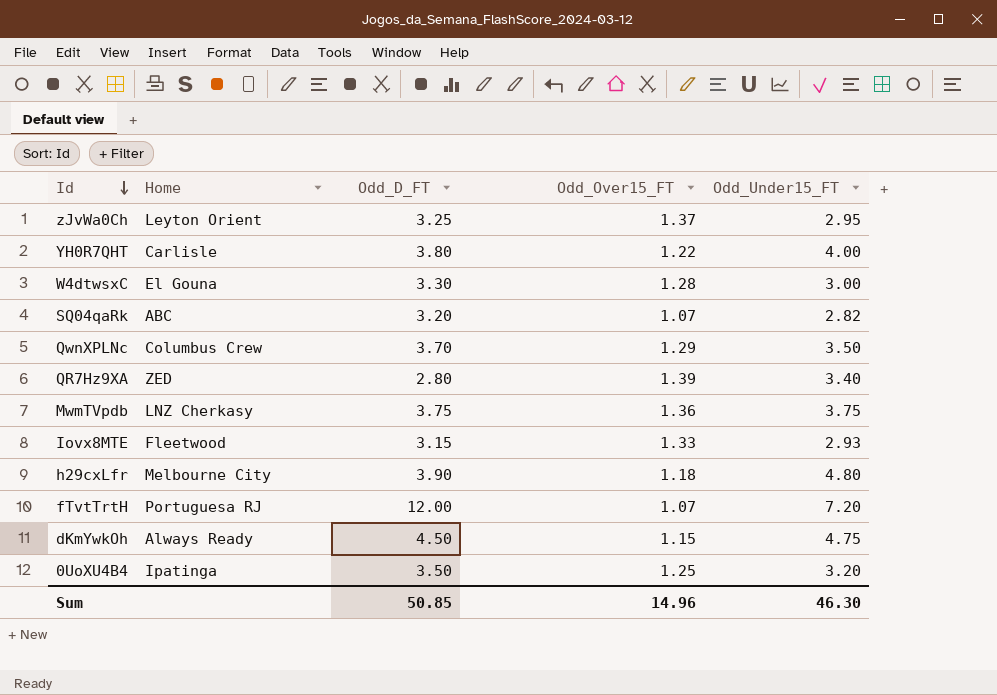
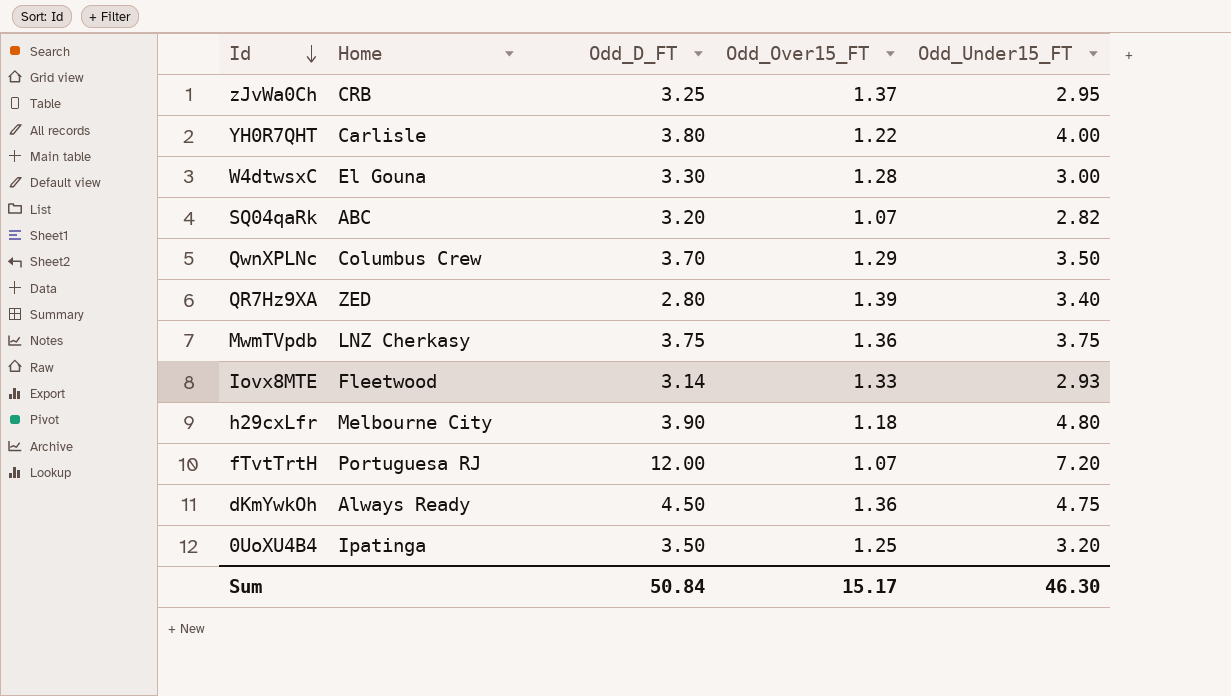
zJvWa0Ch | Home: Leyton Orient -> CRB
Iovx8MTE | Odd_D_FT: 3.15 -> 3.14
dKmYwkOh | Odd_Over15_FT: 1.15 -> 1.36
Sum | Odd_D_FT: 50.85 -> 50.84
Sum | Odd_Over15_FT: 14.96 -> 15.17

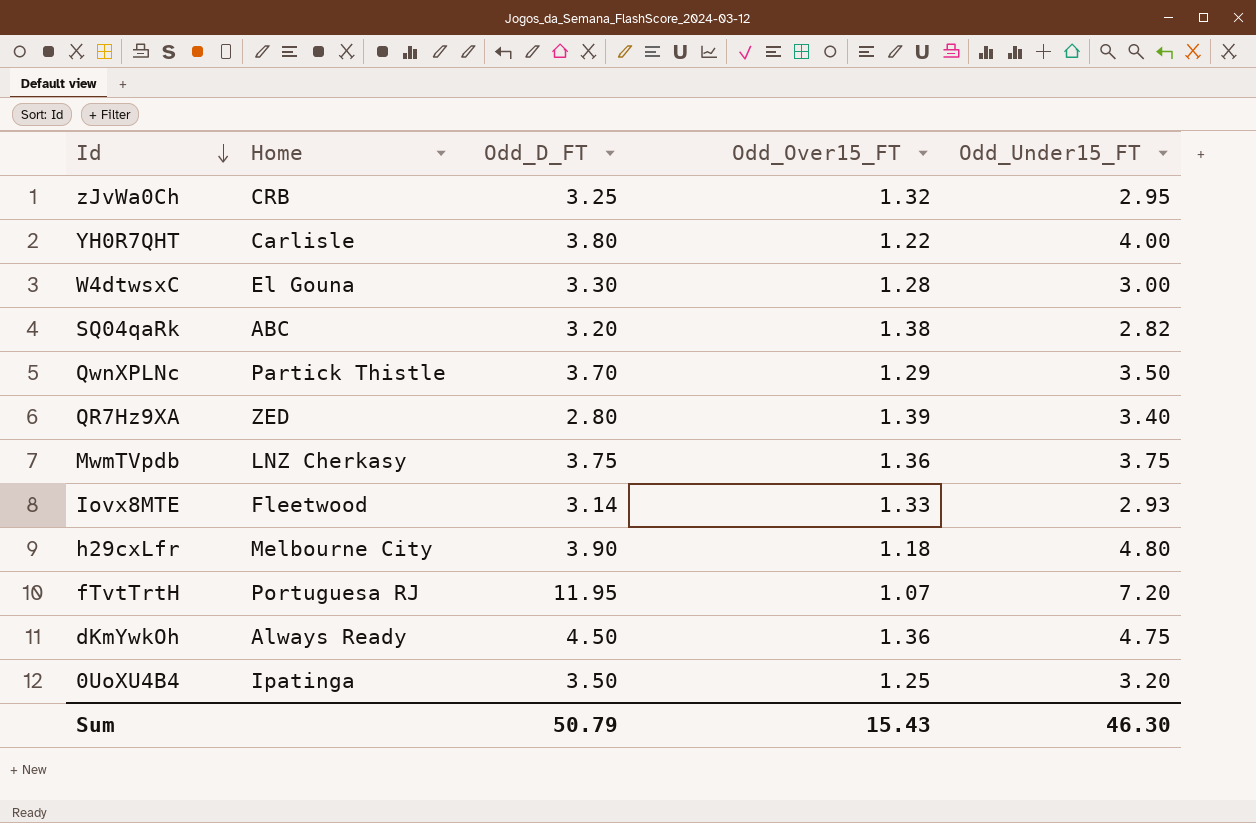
zJvWa0Ch | Odd_Over15_FT: 1.37 -> 1.32
SQ04qaRk | Odd_Over15_FT: 1.07 -> 1.38
QwnXPLNc | Home: Columbus Crew -> Partick Thistle
fTvtTrtH | Odd_D_FT: 12.00 -> 11.95
Sum | Odd_D_FT: 50.84 -> 50.79
Sum | Odd_Over15_FT: 15.17 -> 15.43

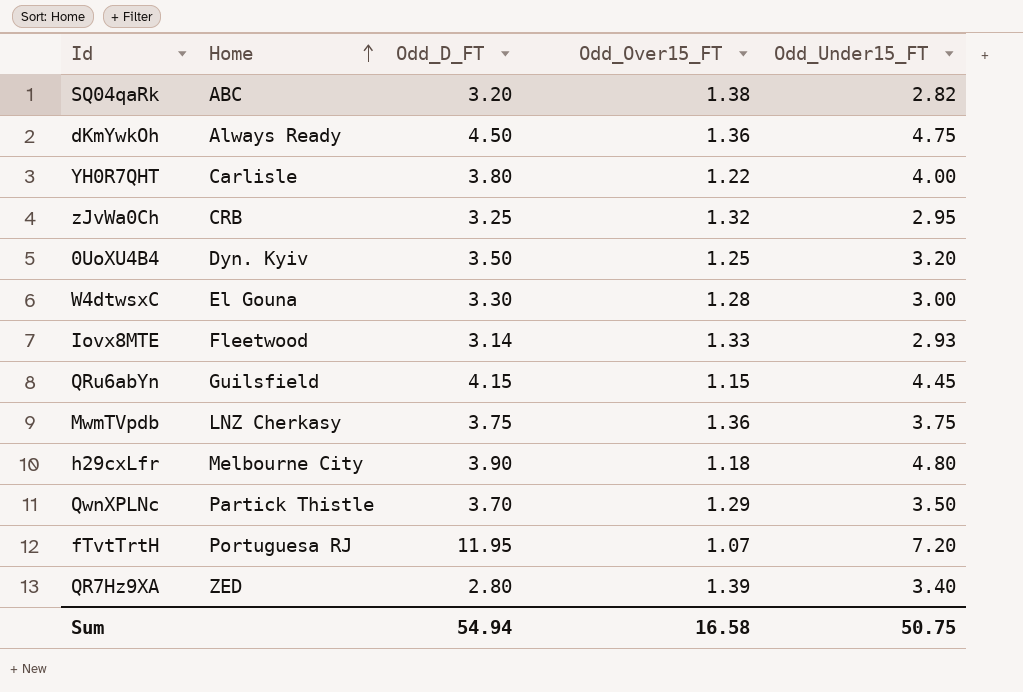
row order: Id descending -> Home ascending
0UoXU4B4 | Home: Ipatinga -> Dyn. Kyiv
row QRu6abYn: none -> Guilsfield | 4.15 | 1.15 | 4.45
Sum | Odd_D_FT: 50.79 -> 54.94
Sum | Odd_Over15_FT: 15.43 -> 16.58
Sum | Odd_Under15_FT: 46.30 -> 50.75

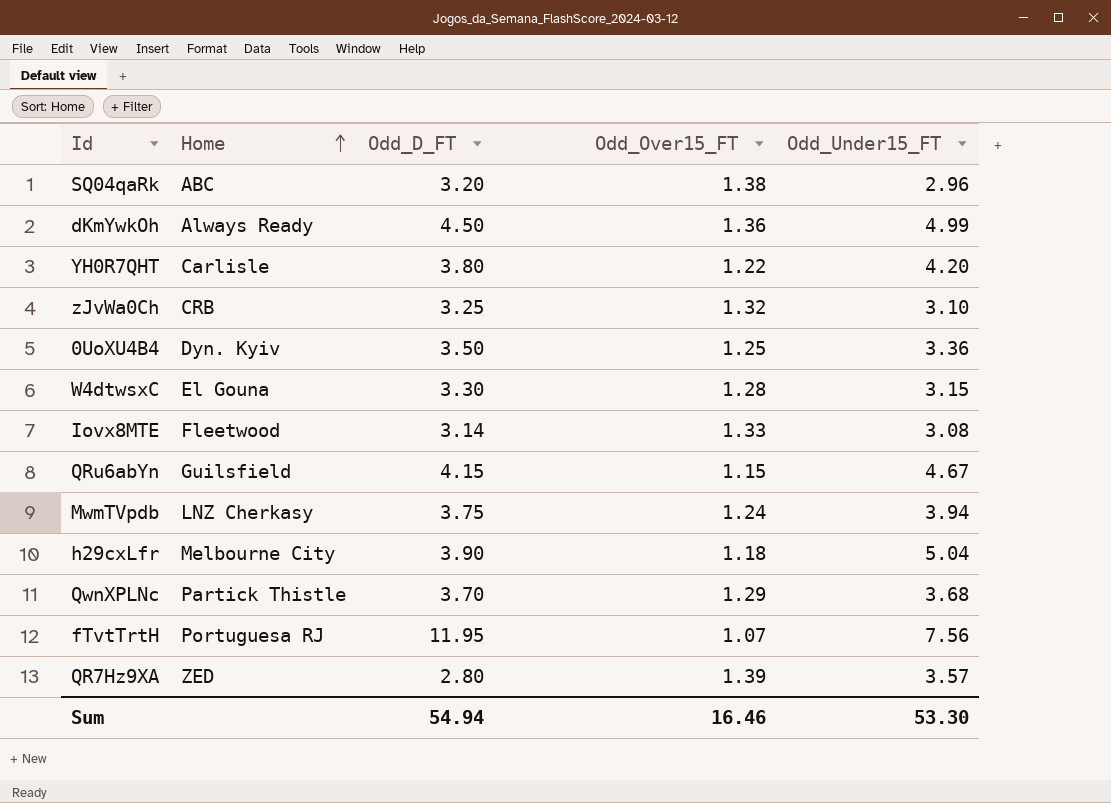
SQ04qaRk | Odd_Under15_FT: 2.82 -> 2.96
dKmYwkOh | Odd_Under15_FT: 4.75 -> 4.99
YH0R7QHT | Odd_Under15_FT: 4.00 -> 4.20
zJvWa0Ch | Odd_Under15_FT: 2.95 -> 3.10
0UoXU4B4 | Odd_Under15_FT: 3.20 -> 3.36
W4dtwsxC | Odd_Under15_FT: 3.00 -> 3.15
Iovx8MTE | Odd_Under15_FT: 2.93 -> 3.08
QRu6abYn | Odd_Under15_FT: 4.45 -> 4.67
MwmTVpdb | Odd_Over15_FT: 1.36 -> 1.24
MwmTVpdb | Odd_Under15_FT: 3.75 -> 3.94
h29cxLfr | Odd_Under15_FT: 4.80 -> 5.04
QwnXPLNc | Odd_Under15_FT: 3.50 -> 3.68
fTvtTrtH | Odd_Under15_FT: 7.20 -> 7.56
QR7Hz9XA | Odd_Under15_FT: 3.40 -> 3.57
Sum | Odd_Over15_FT: 16.58 -> 16.46
Sum | Odd_Under15_FT: 50.75 -> 53.30

